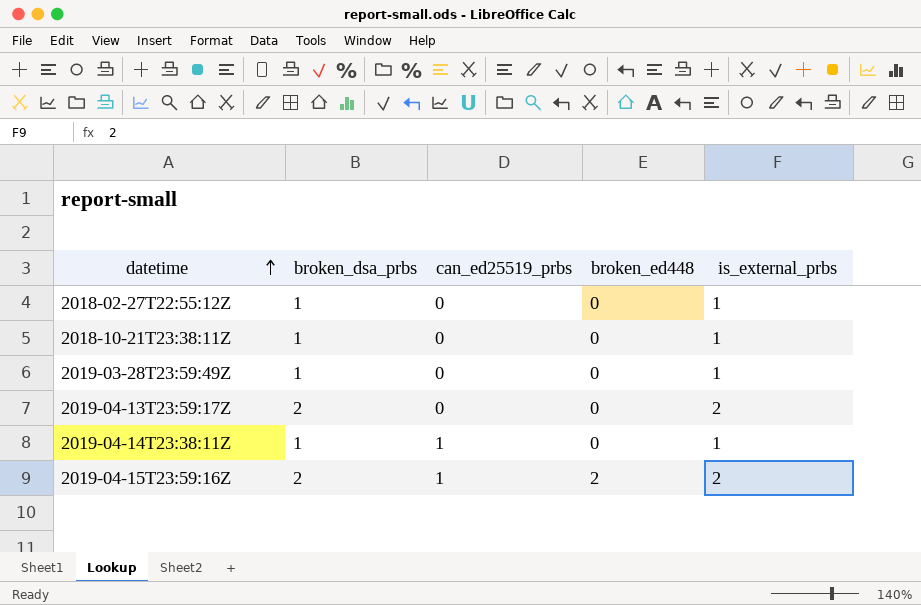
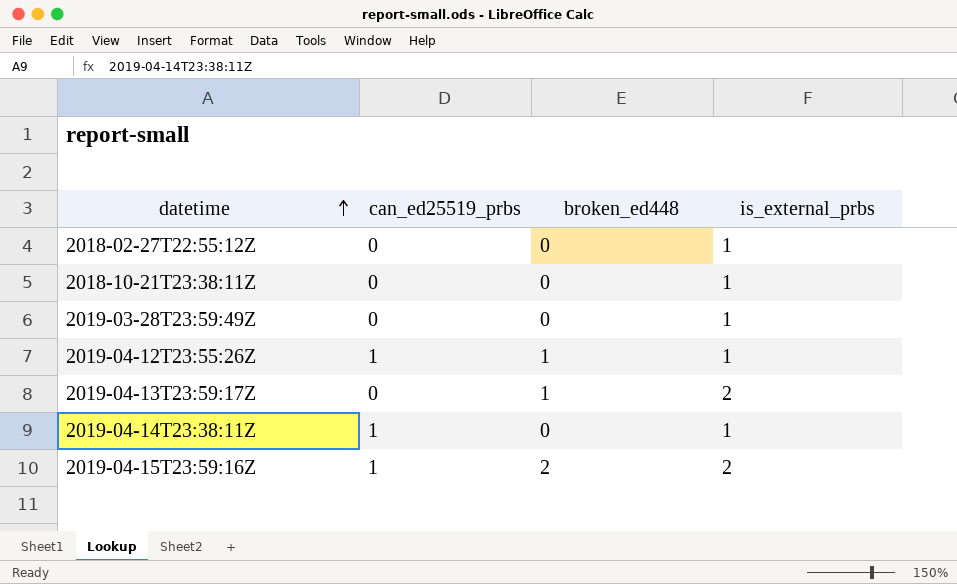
column broken_dsa_prbs | position: 2 -> none
row 2019-04-12T23:55:26Z: none -> 1 | 1 | 1
2019-04-13T23:59:17Z | broken_ed448: 0 -> 1

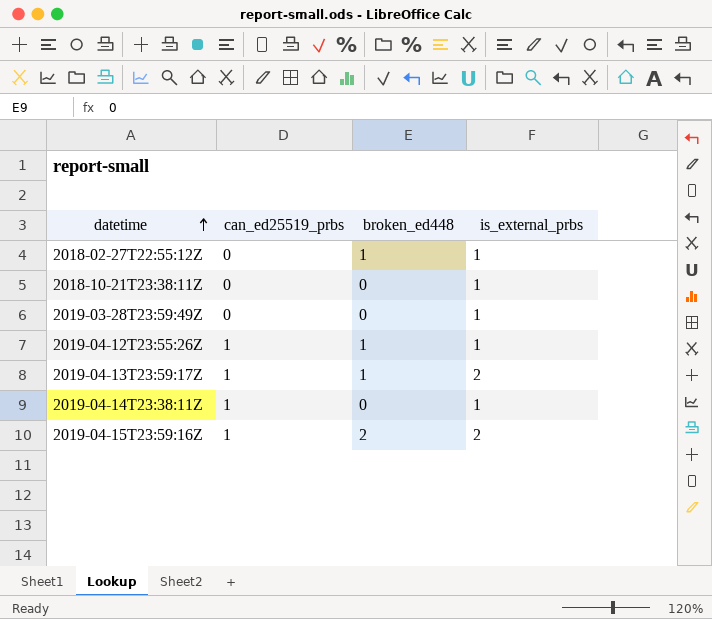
2018-02-27T22:55:12Z | broken_ed448: 0 -> 1
2019-04-13T23:59:17Z | can_ed25519_prbs: 0 -> 1

